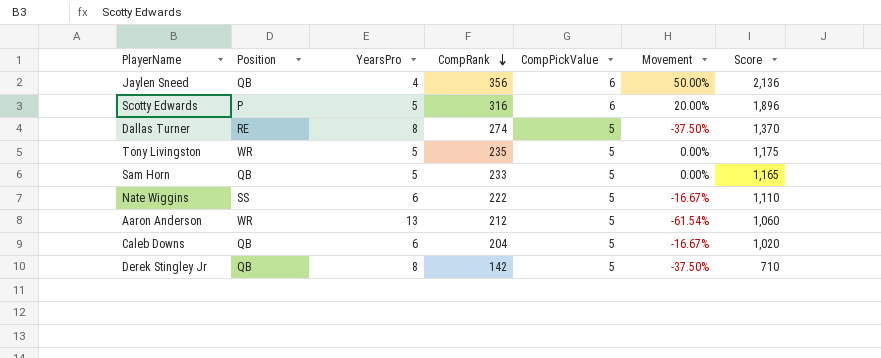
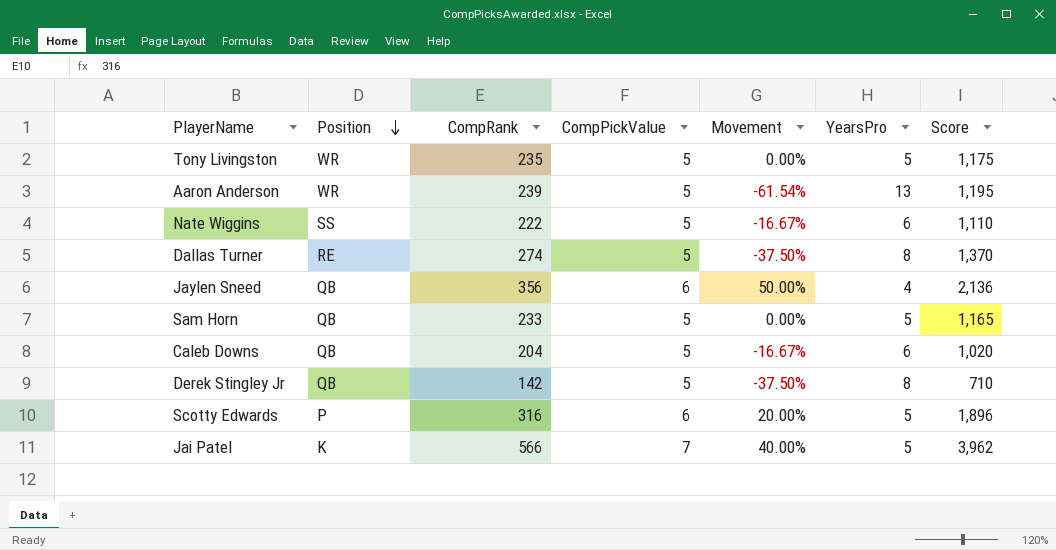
row order: CompRank descending -> Position descending
column YearsPro | position: 3 -> 6
Aaron Anderson | CompRank: 212 -> 239
Aaron Anderson | Score: 1,060 -> 1,195
row Jai Patel: none -> K | 566 | 7 | 40.00% | 5 | 3,962

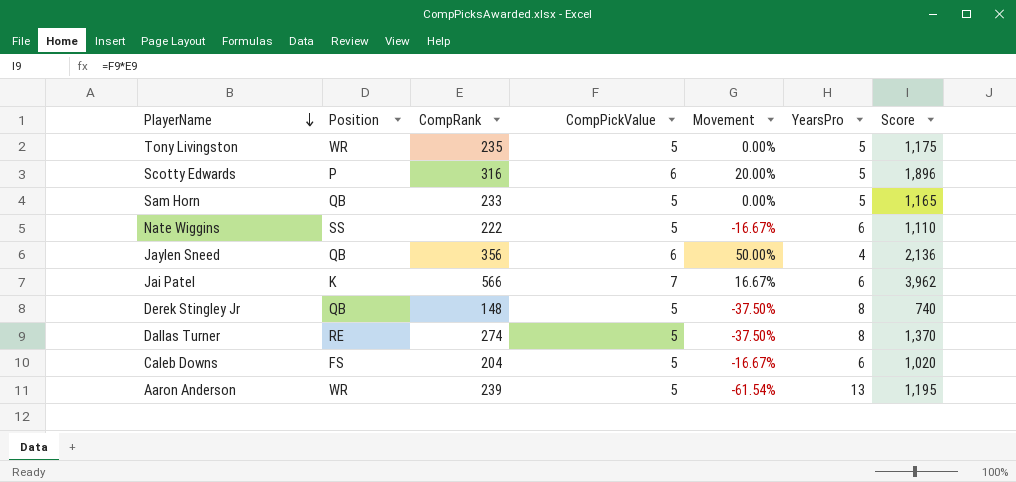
row order: Position descending -> PlayerName descending
Jai Patel | Movement: 40.00% -> 16.67%
Jai Patel | YearsPro: 5 -> 6
Derek Stingley Jr | CompRank: 142 -> 148
Derek Stingley Jr | Score: 710 -> 740
Caleb Downs | Position: QB -> FS

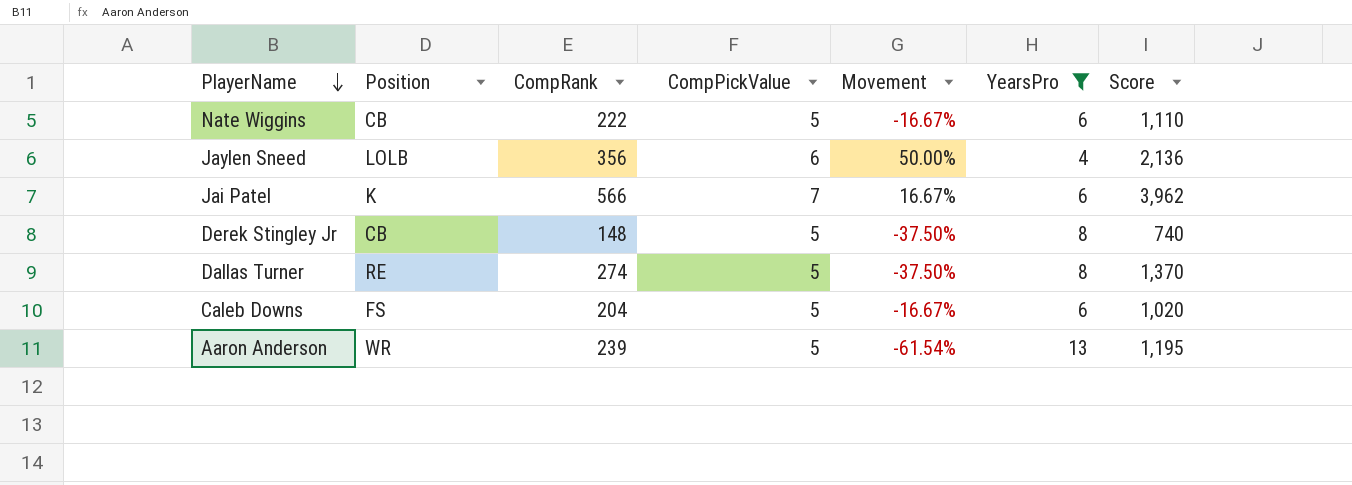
filter: none -> YearsPro != 5
Nate Wiggins | Position: SS -> CB
Jaylen Sneed | Position: QB -> LOLB
Derek Stingley Jr | Position: QB -> CB

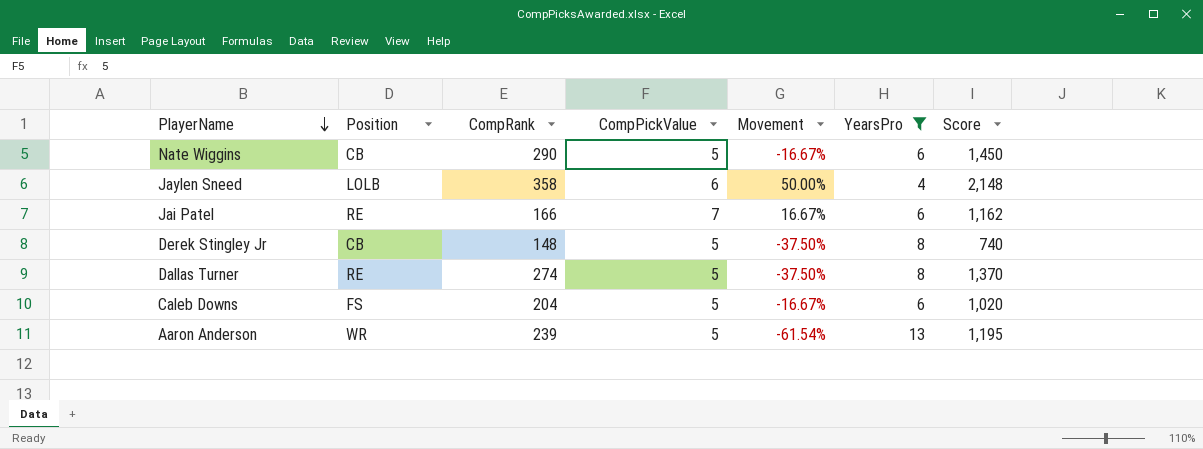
Nate Wiggins | CompRank: 222 -> 290
Nate Wiggins | Score: 1,110 -> 1,450
Jaylen Sneed | CompRank: 356 -> 358
Jaylen Sneed | Score: 2,136 -> 2,148
Jai Patel | Position: K -> RE
Jai Patel | CompRank: 566 -> 166
Jai Patel | Score: 3,962 -> 1,162

